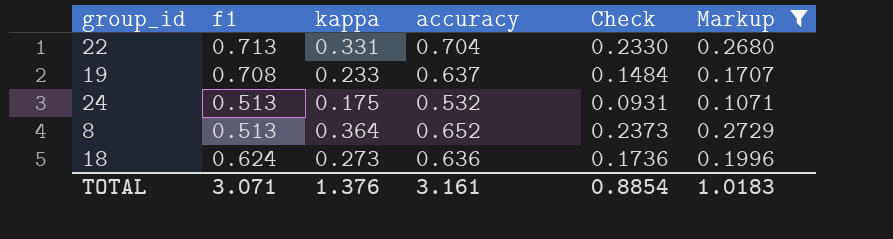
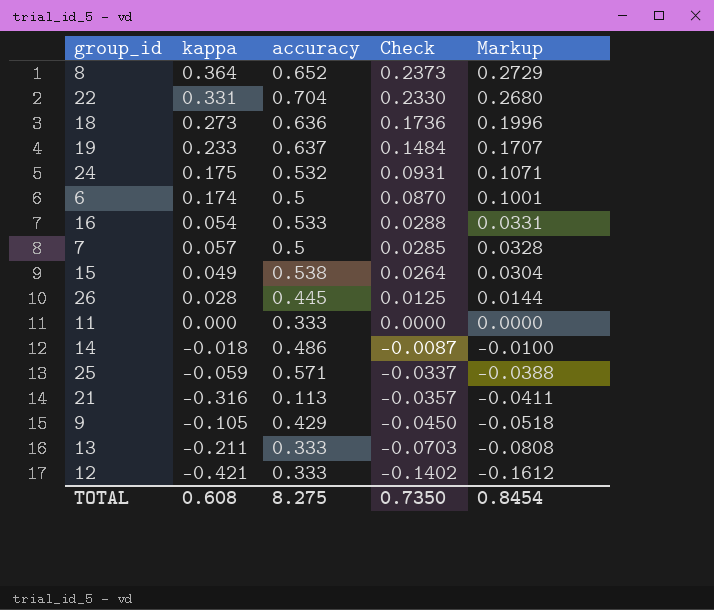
filter: Markup >= 0.1071 -> none
row order: none -> Check descending
column f1 | position: 2 -> none
TOTAL | kappa: 1.376 -> 0.608
TOTAL | accuracy: 3.161 -> 8.275
TOTAL | Check: 0.8854 -> 0.7350
TOTAL | Markup: 1.0183 -> 0.8454

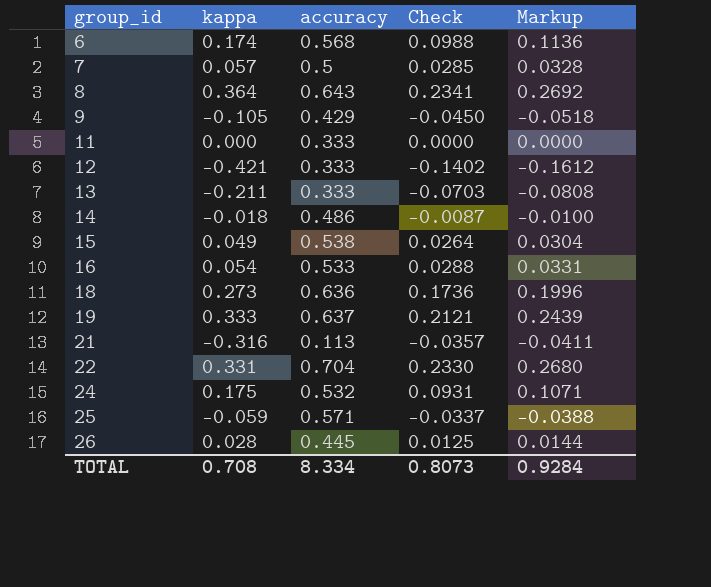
row order: Check descending -> group_id ascending
6 | accuracy: 0.5 -> 0.568
6 | Check: 0.0870 -> 0.0988
6 | Markup: 0.1001 -> 0.1136
8 | accuracy: 0.652 -> 0.643
8 | Check: 0.2373 -> 0.2341
8 | Markup: 0.2729 -> 0.2692
19 | kappa: 0.233 -> 0.333
19 | Check: 0.1484 -> 0.2121
19 | Markup: 0.1707 -> 0.2439
TOTAL | kappa: 0.608 -> 0.708
TOTAL | accuracy: 8.275 -> 8.334
TOTAL | Check: 0.7350 -> 0.8073
TOTAL | Markup: 0.8454 -> 0.9284

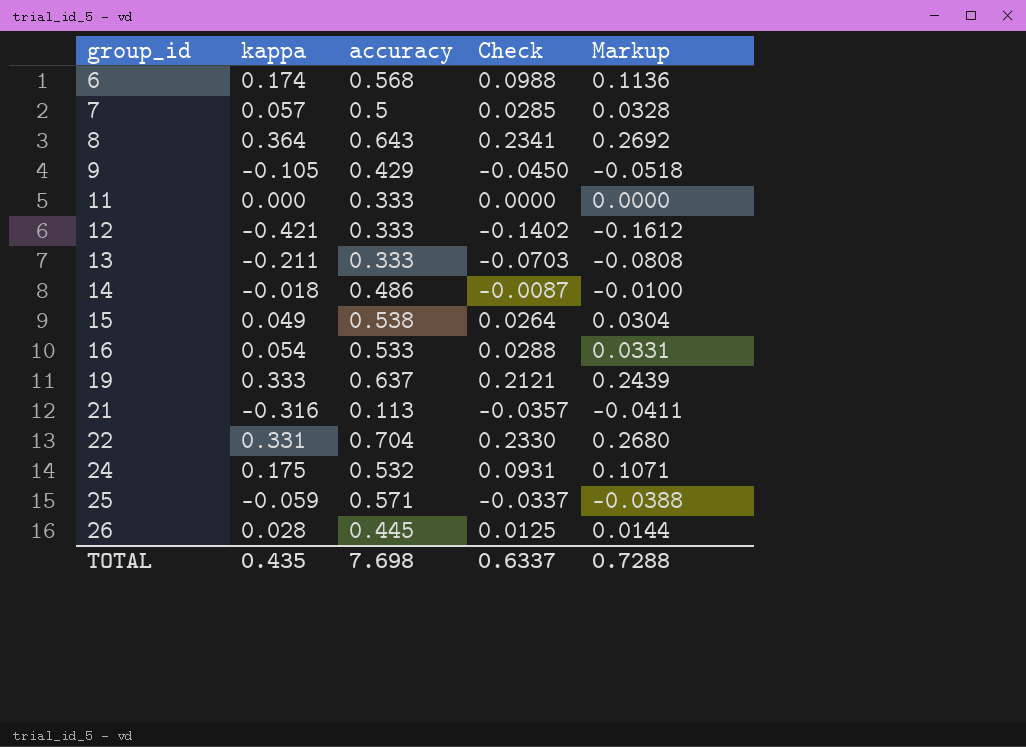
row 18: 0.273 | 0.636 | 0.1736 | 0.1996 -> none
TOTAL | kappa: 0.708 -> 0.435
TOTAL | accuracy: 8.334 -> 7.698
TOTAL | Check: 0.8073 -> 0.6337
TOTAL | Markup: 0.9284 -> 0.7288

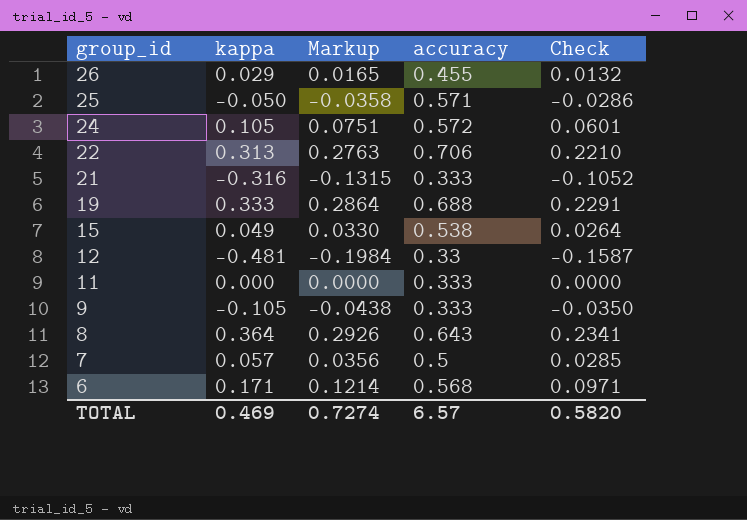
row order: group_id ascending -> group_id descending
column Markup | formula: [Check] * 1.15 -> [Check] * 1.25
column Markup | position: 5 -> 3
row 13: -0.211 | 0.333 | -0.0703 | -0.0808 -> none
row 14: -0.018 | 0.486 | -0.0087 | -0.0100 -> none
row 16: 0.054 | 0.533 | 0.0288 | 0.0331 -> none
26 | kappa: 0.028 -> 0.029
26 | accuracy: 0.445 -> 0.455
26 | Check: 0.0125 -> 0.0132
25 | kappa: -0.059 -> -0.050
25 | Check: -0.0337 -> -0.0286
24 | kappa: 0.175 -> 0.105
24 | accuracy: 0.532 -> 0.572
24 | Check: 0.0931 -> 0.0601
22 | kappa: 0.331 -> 0.313
22 | accuracy: 0.704 -> 0.706
22 | Check: 0.2330 -> 0.2210
21 | accuracy: 0.113 -> 0.333
21 | Check: -0.0357 -> -0.1052
19 | accuracy: 0.637 -> 0.688
19 | Check: 0.2121 -> 0.2291
12 | kappa: -0.421 -> -0.481
12 | accuracy: 0.333 -> 0.33
12 | Check: -0.1402 -> -0.1587
9 | accuracy: 0.429 -> 0.333
9 | Check: -0.0450 -> -0.0350
6 | kappa: 0.174 -> 0.171
6 | Check: 0.0988 -> 0.0971
TOTAL | kappa: 0.435 -> 0.469
TOTAL | Markup: 0.7288 -> 0.7274
TOTAL | accuracy: 7.698 -> 6.57
TOTAL | Check: 0.6337 -> 0.5820

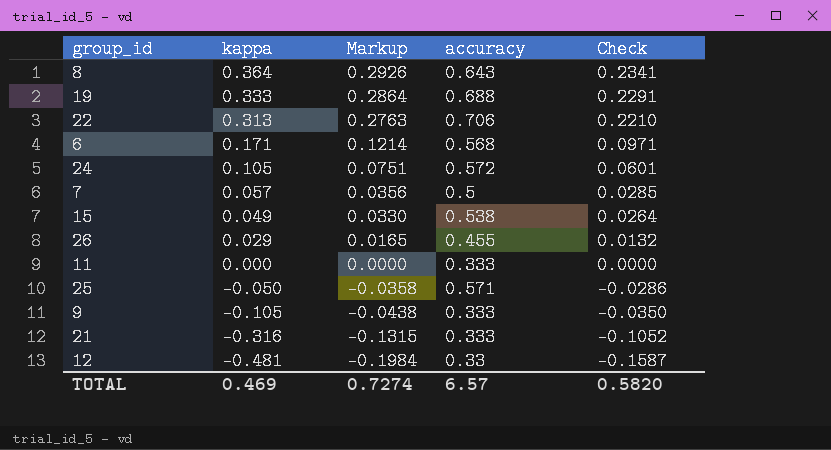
row order: group_id descending -> kappa descending

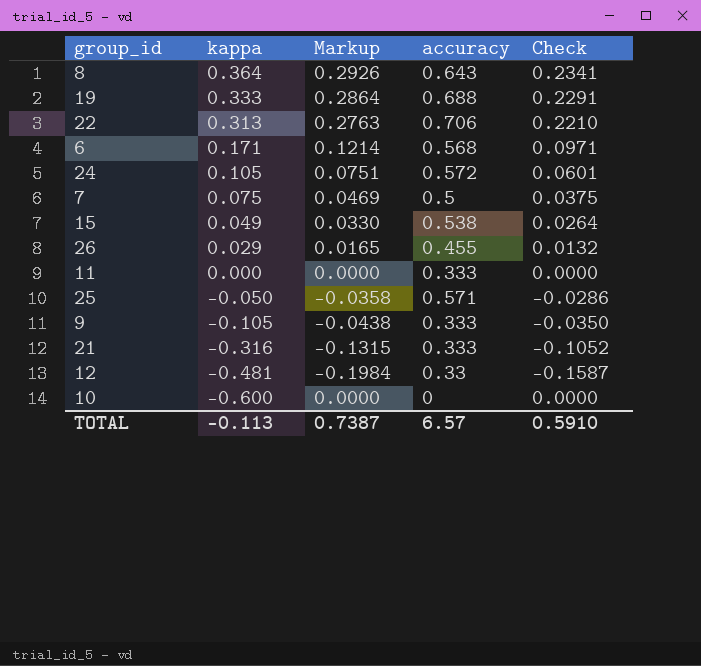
7 | kappa: 0.057 -> 0.075
7 | Markup: 0.0356 -> 0.0469
7 | Check: 0.0285 -> 0.0375
row 10: none -> -0.600 | 0.0000 | 0 | 0.0000
TOTAL | kappa: 0.469 -> -0.113
TOTAL | Markup: 0.7274 -> 0.7387
TOTAL | Check: 0.5820 -> 0.5910

